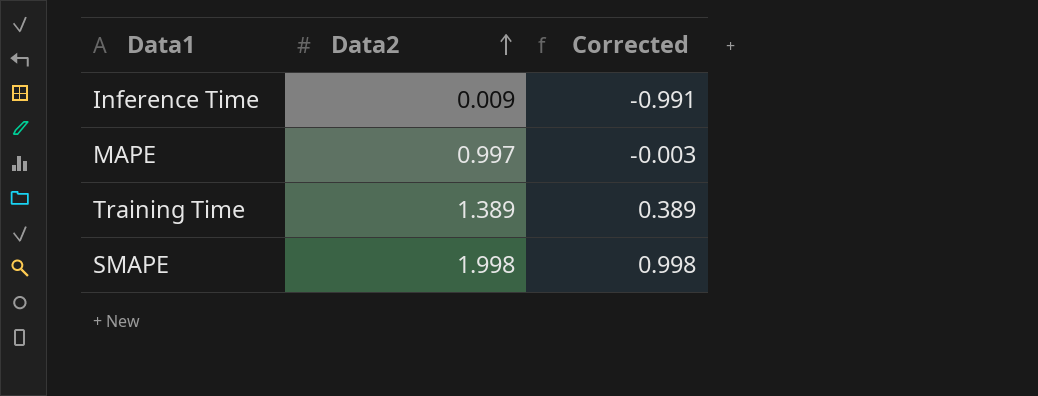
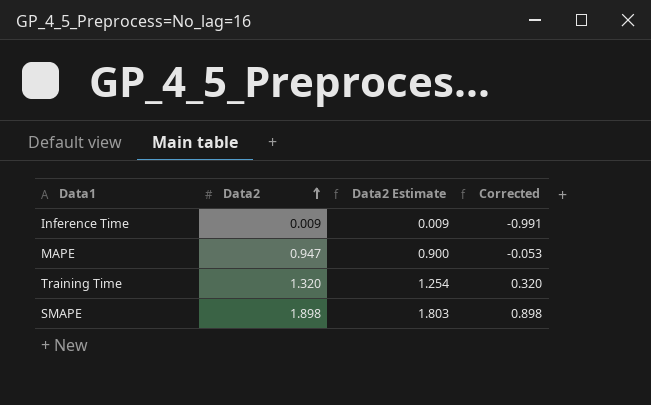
column Data2 Estimate | formula: none -> [Data2] * 0.95
MAPE | Data2: 0.997 -> 0.947
MAPE | Corrected: -0.003 -> -0.053
Training Time | Data2: 1.389 -> 1.320
Training Time | Corrected: 0.389 -> 0.320
SMAPE | Data2: 1.998 -> 1.898
SMAPE | Corrected: 0.998 -> 0.898

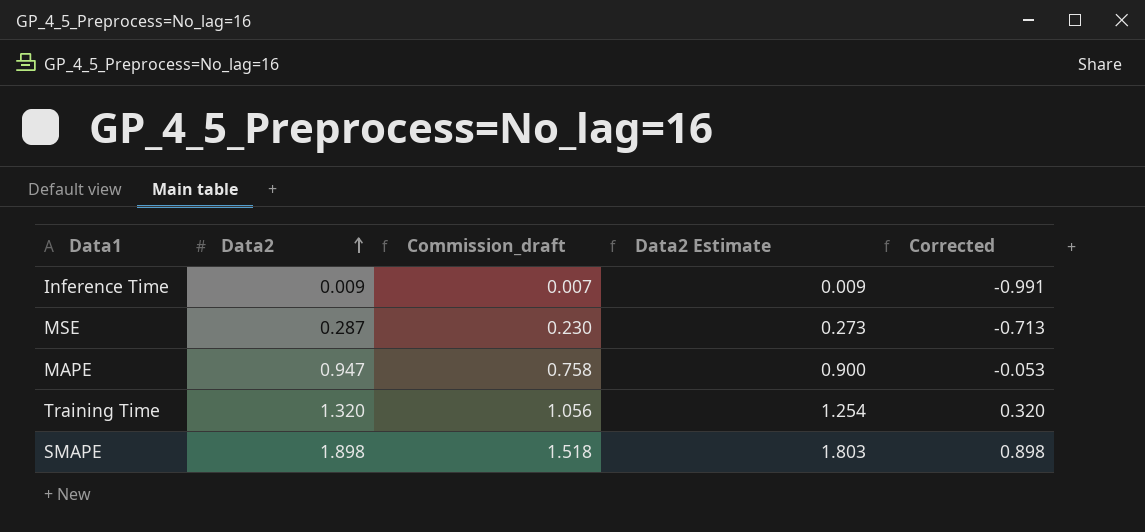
column Commission_draft | formula: none -> [Data2] * 0.8
row MSE: none -> 0.287 | 0.230 | 0.273 | -0.713

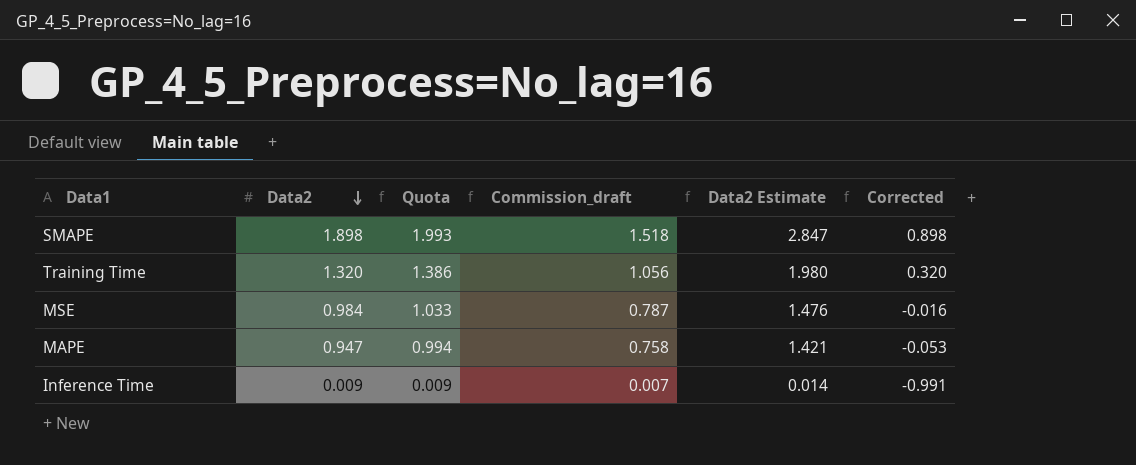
row order: Data2 ascending -> Data2 descending
column Quota | formula: none -> [Data2] * 1.05
column Data2 Estimate | formula: [Data2] * 0.95 -> [Data2] * 1.5
MSE | Data2: 0.287 -> 0.984
MSE | Commission_draft: 0.230 -> 0.787
MSE | Corrected: -0.713 -> -0.016

